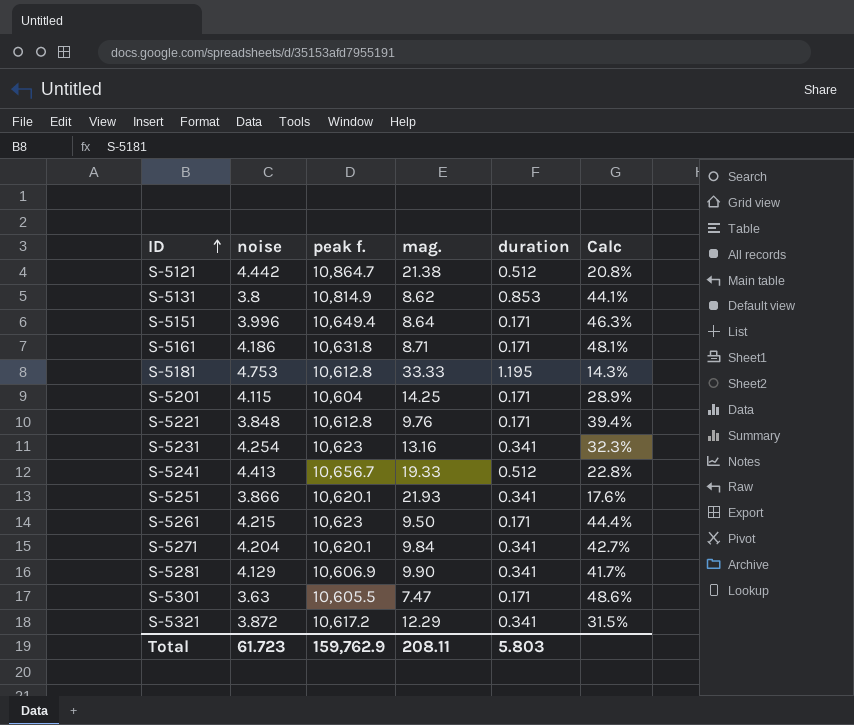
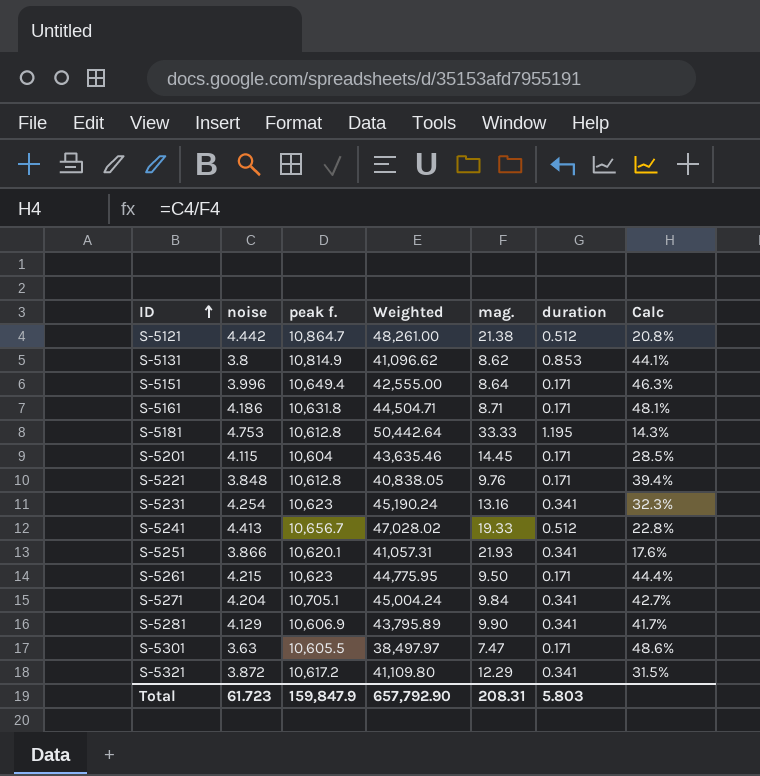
column Weighted | formula: none -> [noise] * [peak f.]
S-5201 | mag.: 14.25 -> 14.45
S-5201 | Calc: 28.9% -> 28.5%
S-5271 | peak f.: 10,620.1 -> 10,705.1
Total | peak f.: 159,762.9 -> 159,847.9
Total | mag.: 208.11 -> 208.31

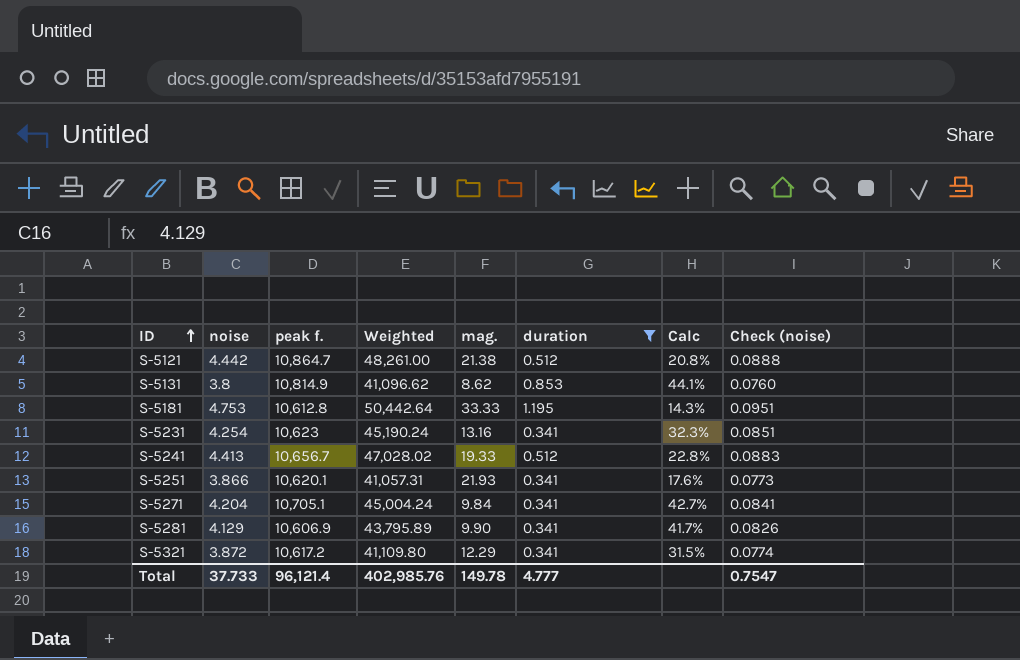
filter: none -> duration != 0.171
column Check (noise) | formula: none -> [noise] * 0.02
Total | noise: 61.723 -> 37.733
Total | peak f.: 159,847.9 -> 96,121.4
Total | Weighted: 657,792.90 -> 402,985.76
Total | mag.: 208.31 -> 149.78
Total | duration: 5.803 -> 4.777

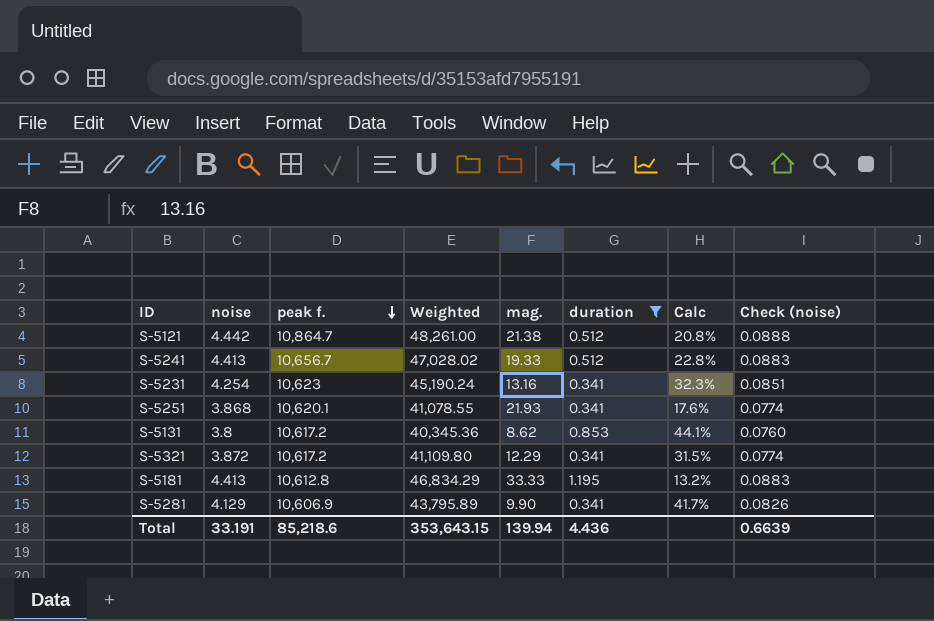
row order: ID ascending -> peak f. descending
row S-5271: 4.204 | 10,705.1 | 45,004.24 | 9.84 | 0.341 | 42.7% | 0.0841 -> none
S-5251 | noise: 3.866 -> 3.868
S-5251 | Weighted: 41,057.31 -> 41,078.55
S-5251 | Check (noise): 0.0773 -> 0.0774
S-5131 | peak f.: 10,814.9 -> 10,617.2
S-5131 | Weighted: 41,096.62 -> 40,345.36
S-5181 | noise: 4.753 -> 4.413
S-5181 | Weighted: 50,442.64 -> 46,834.29
S-5181 | Calc: 14.3% -> 13.2%
S-5181 | Check (noise): 0.0951 -> 0.0883
Total | noise: 37.733 -> 33.191
Total | peak f.: 96,121.4 -> 85,218.6
Total | Weighted: 402,985.76 -> 353,643.15
Total | mag.: 149.78 -> 139.94
Total | duration: 4.777 -> 4.436
Total | Check (noise): 0.7547 -> 0.6639

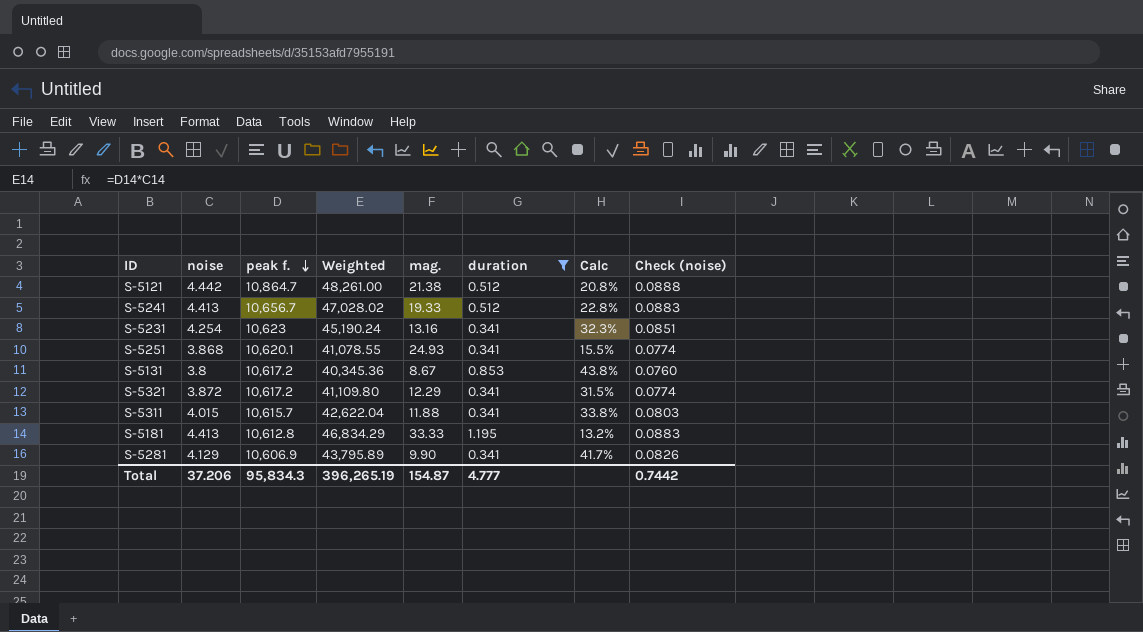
S-5251 | mag.: 21.93 -> 24.93
S-5251 | Calc: 17.6% -> 15.5%
S-5131 | mag.: 8.62 -> 8.67
S-5131 | Calc: 44.1% -> 43.8%
row S-5311: none -> 4.015 | 10,615.7 | 42,622.04 | 11.88 | 0.341 | 33.8% | 0.0803
Total | noise: 33.191 -> 37.206
Total | peak f.: 85,218.6 -> 95,834.3
Total | Weighted: 353,643.15 -> 396,265.19
Total | mag.: 139.94 -> 154.87
Total | duration: 4.436 -> 4.777
Total | Check (noise): 0.6639 -> 0.7442

